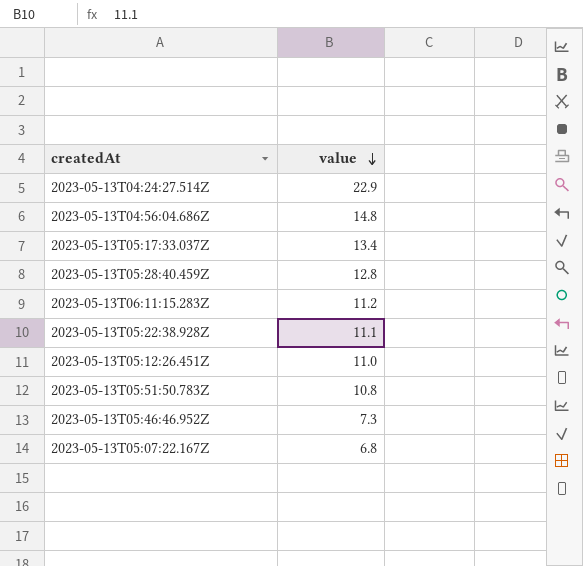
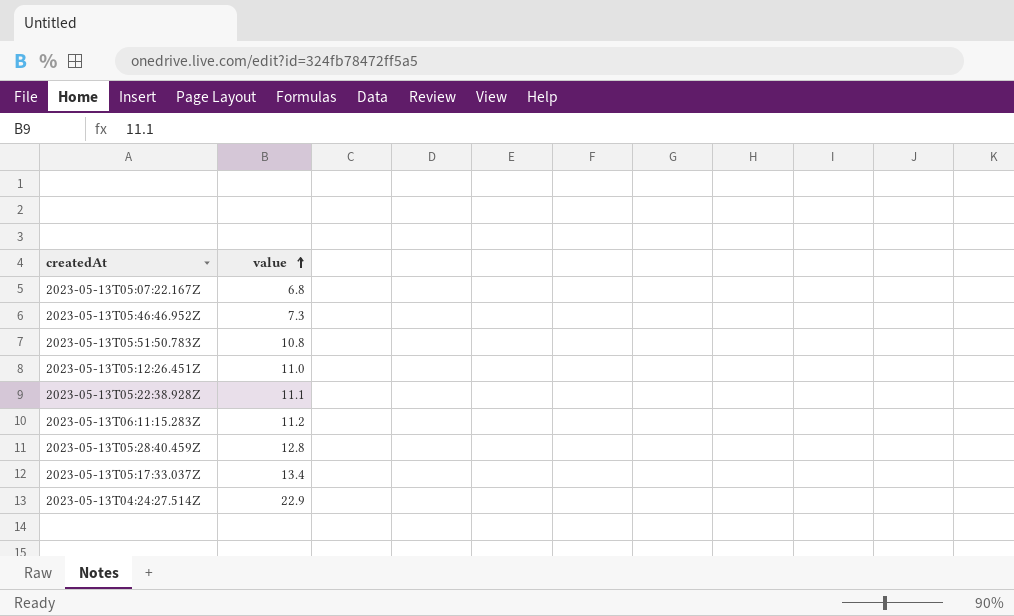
row order: value descending -> value ascending
row 2023-05-13T04:56:04.686Z: 14.8 -> none

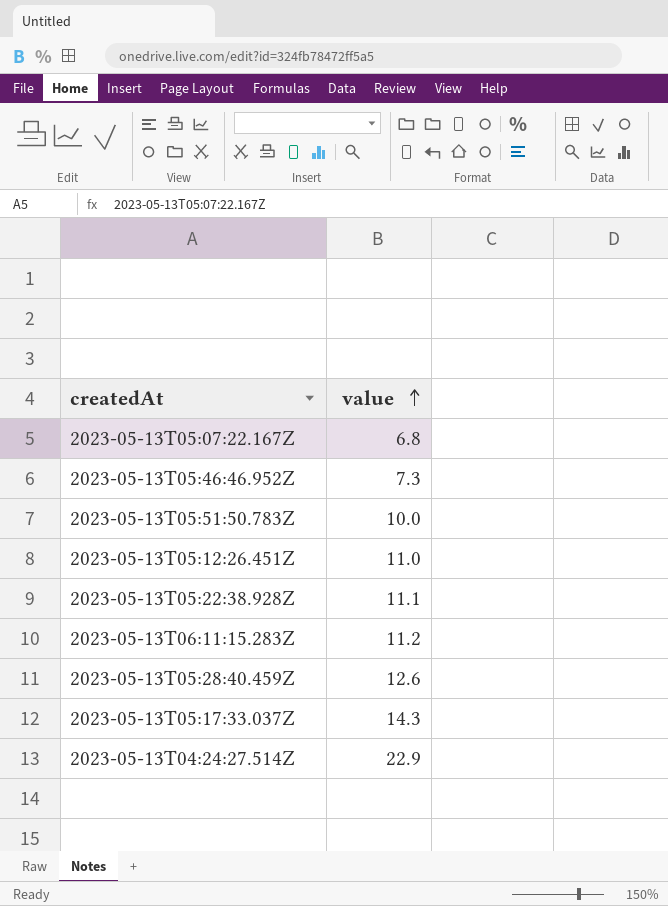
2023-05-13T05:51:50.783Z | value: 10.8 -> 10.0
2023-05-13T05:28:40.459Z | value: 12.8 -> 12.6
2023-05-13T05:17:33.037Z | value: 13.4 -> 14.3

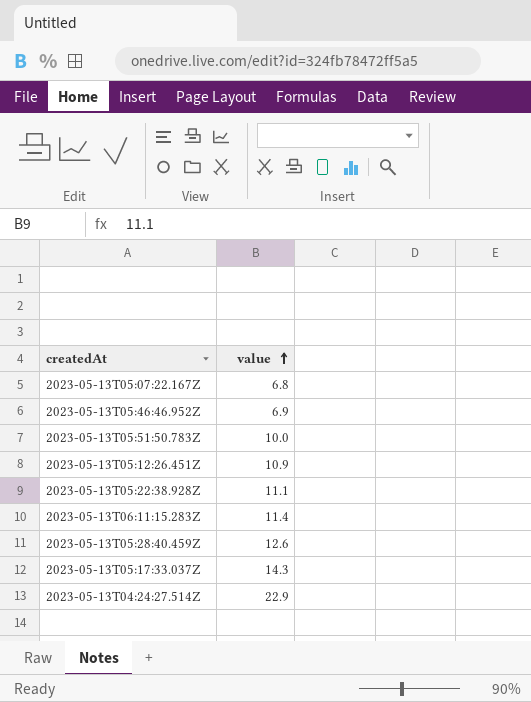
2023-05-13T05:46:46.952Z | value: 7.3 -> 6.9
2023-05-13T05:12:26.451Z | value: 11.0 -> 10.9
2023-05-13T06:11:15.283Z | value: 11.2 -> 11.4

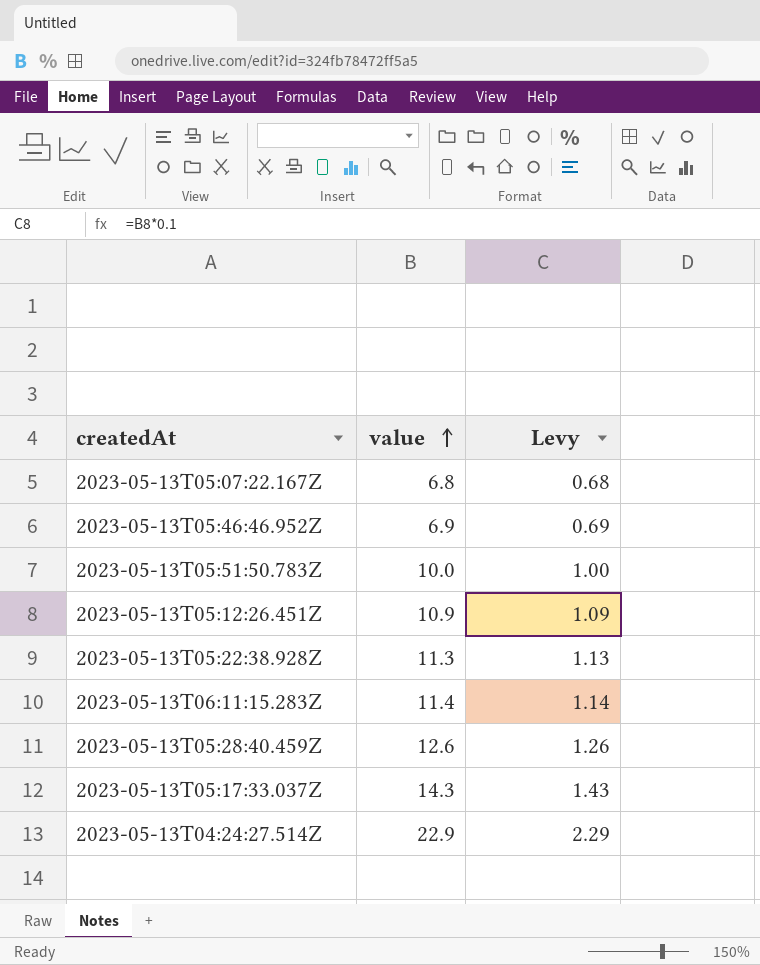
column Levy | formula: none -> [value] * 0.1
2023-05-13T05:22:38.928Z | value: 11.1 -> 11.3

